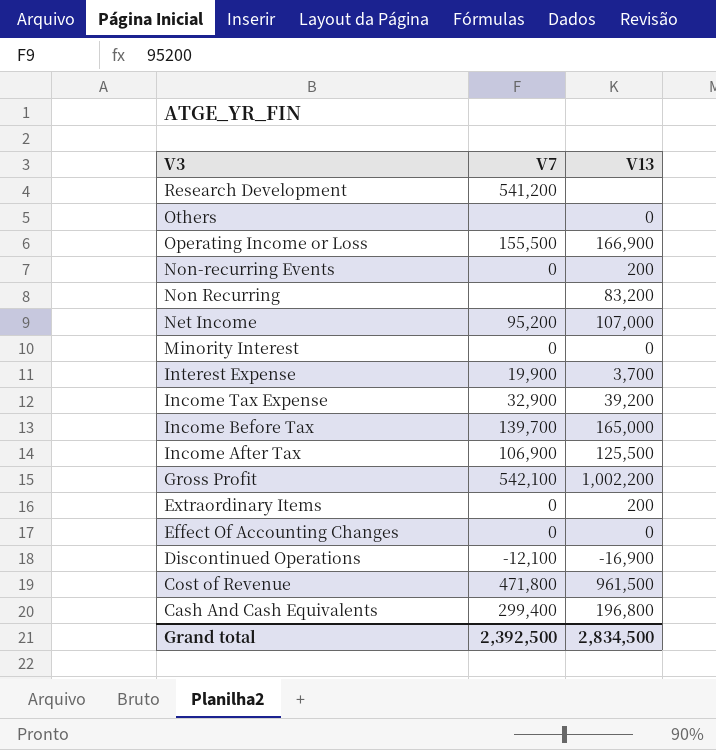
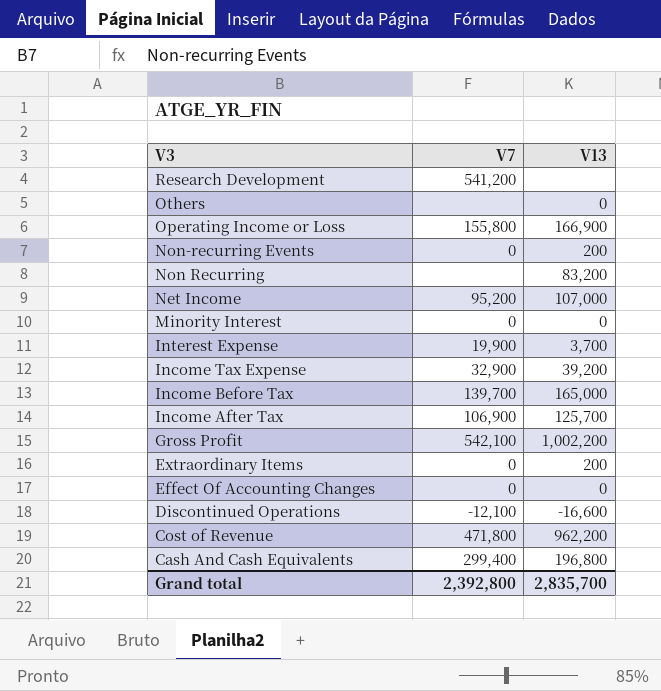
Operating Income or Loss | V7: 155,500 -> 155,800
Income After Tax | V13: 125,500 -> 125,700
Discontinued Operations | V13: -16,900 -> -16,600
Cost of Revenue | V13: 961,500 -> 962,200
Grand total | V7: 2,392,500 -> 2,392,800
Grand total | V13: 2,834,500 -> 2,835,700

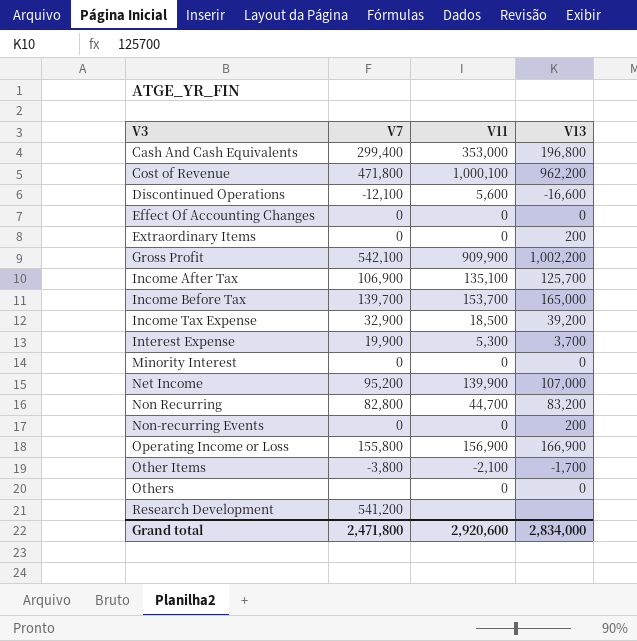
row order: V3 descending -> V3 ascending
column V11 | position: none -> 3
Non Recurring | V7: none -> 82,800
row Other Items: none -> -3,800 | -2,100 | -1,700
Grand total | V7: 2,392,800 -> 2,471,800
Grand total | V13: 2,835,700 -> 2,834,000

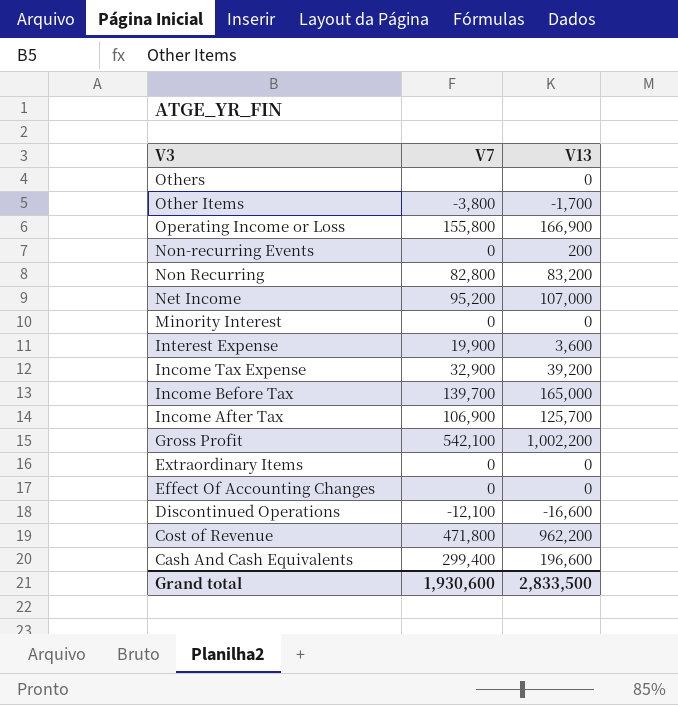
row order: V3 ascending -> V3 descending
column V11 | position: 3 -> none
row Research Development: 541,200 | none | none -> none
Interest Expense | V13: 3,700 -> 3,600
Extraordinary Items | V13: 200 -> 0
Cash And Cash Equivalents | V13: 196,800 -> 196,600
Grand total | V7: 2,471,800 -> 1,930,600
Grand total | V13: 2,834,000 -> 2,833,500

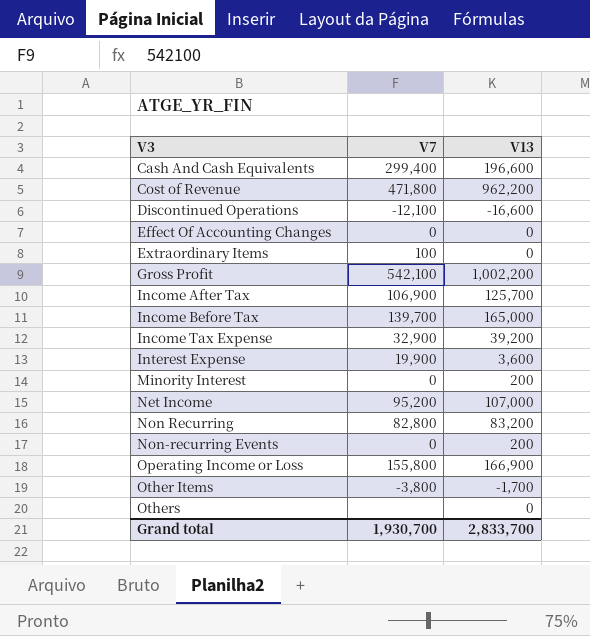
row order: V3 descending -> V3 ascending
Extraordinary Items | V7: 0 -> 100
Minority Interest | V13: 0 -> 200
Grand total | V7: 1,930,600 -> 1,930,700
Grand total | V13: 2,833,500 -> 2,833,700

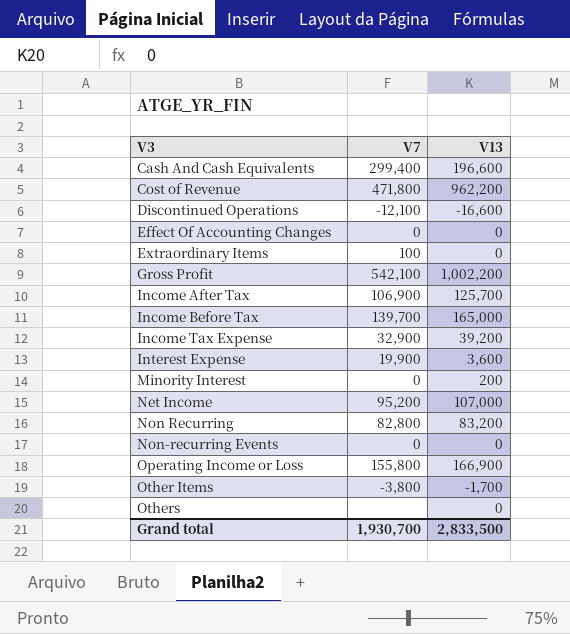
Non-recurring Events | V13: 200 -> 0
Grand total | V13: 2,833,700 -> 2,833,500

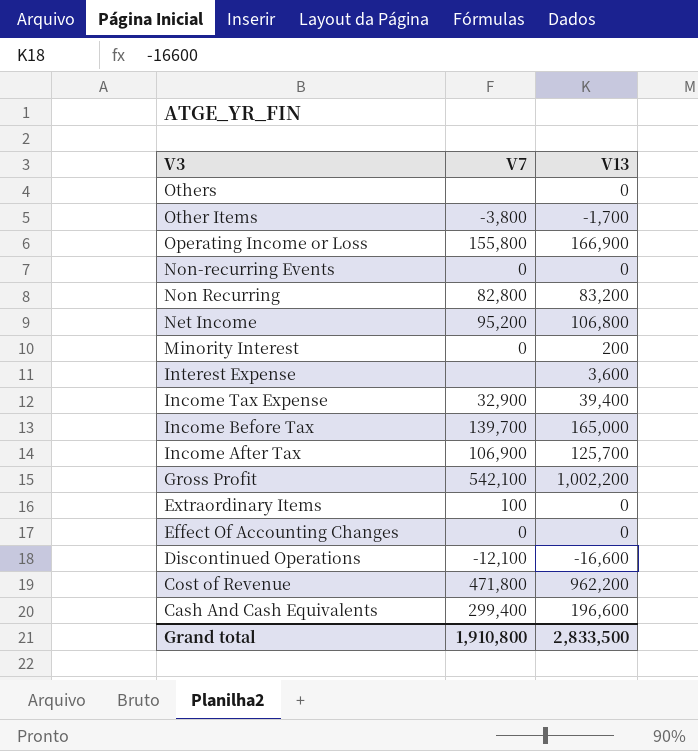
row order: V3 ascending -> V3 descending
Net Income | V13: 107,000 -> 106,800
Interest Expense | V7: 19,900 -> none
Income Tax Expense | V13: 39,200 -> 39,400
Grand total | V7: 1,930,700 -> 1,910,800

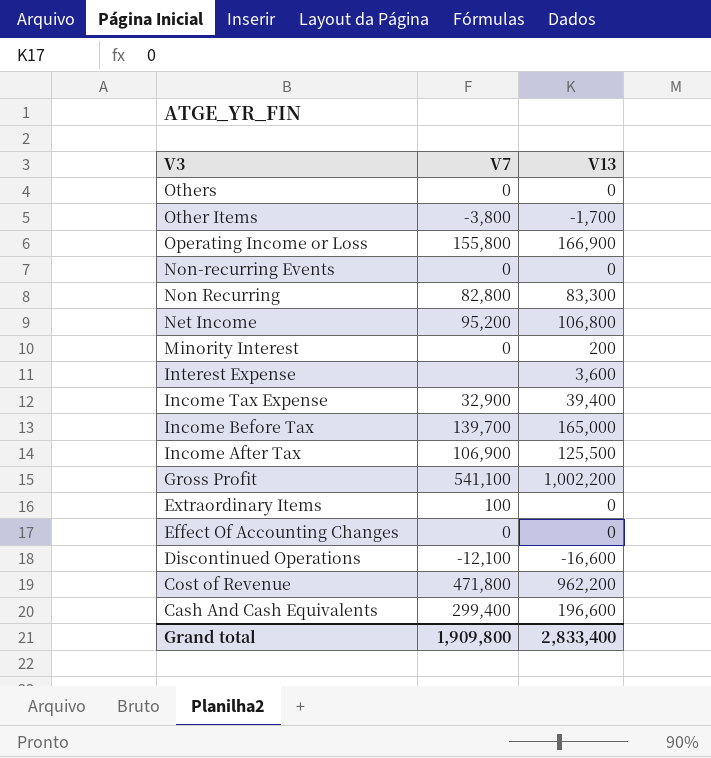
Others | V7: none -> 0
Non Recurring | V13: 83,200 -> 83,300
Income After Tax | V13: 125,700 -> 125,500
Gross Profit | V7: 542,100 -> 541,100
Grand total | V7: 1,910,800 -> 1,909,800
Grand total | V13: 2,833,500 -> 2,833,400

